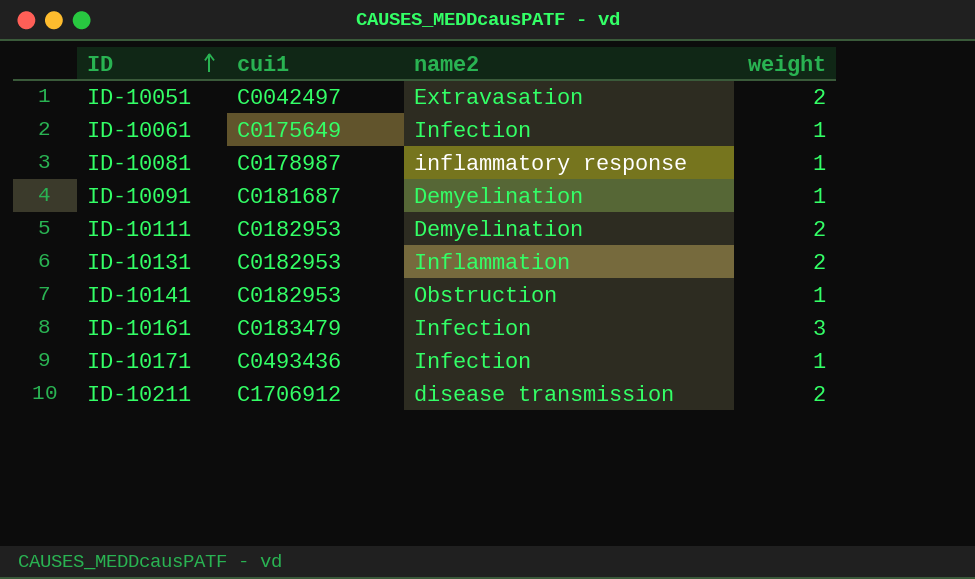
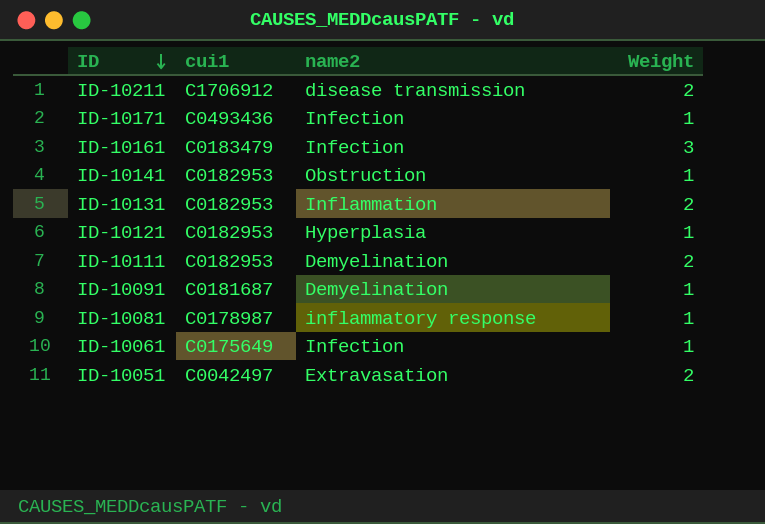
row order: ID ascending -> ID descending
column name: weight -> Weight
row ID-10121: none -> C0182953 | Hyperplasia | 1

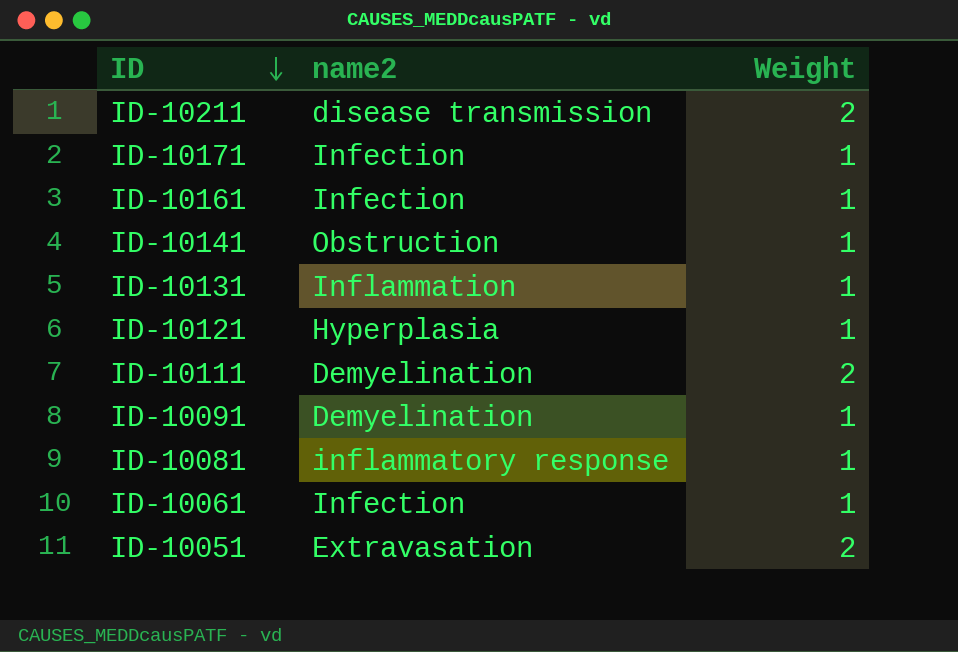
column cui1 | position: 2 -> none
ID-10161 | Weight: 3 -> 1
ID-10131 | Weight: 2 -> 1

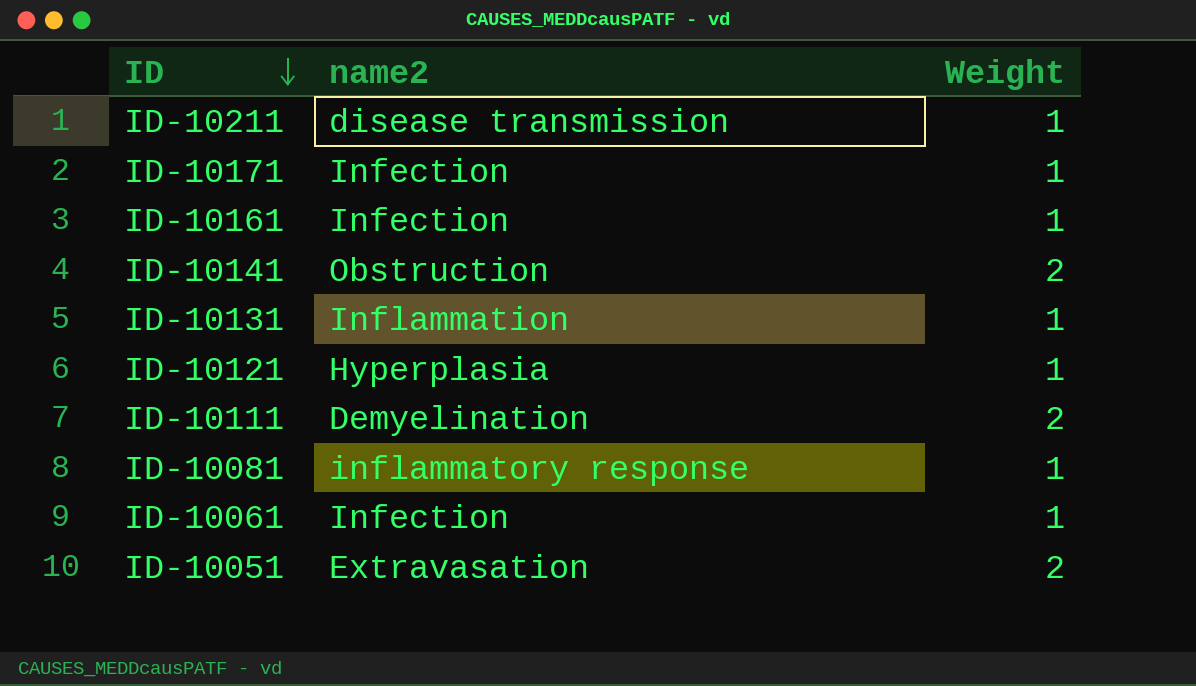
row ID-10091: Demyelination | 1 -> none
ID-10211 | Weight: 2 -> 1
ID-10141 | Weight: 1 -> 2

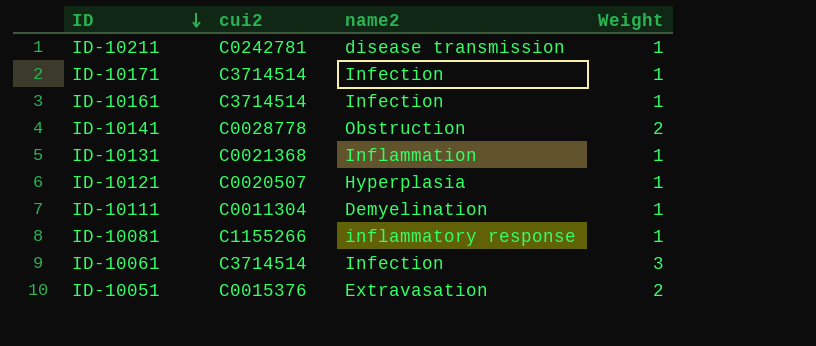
column cui2 | position: none -> 2
ID-10111 | Weight: 2 -> 1
ID-10061 | Weight: 1 -> 3

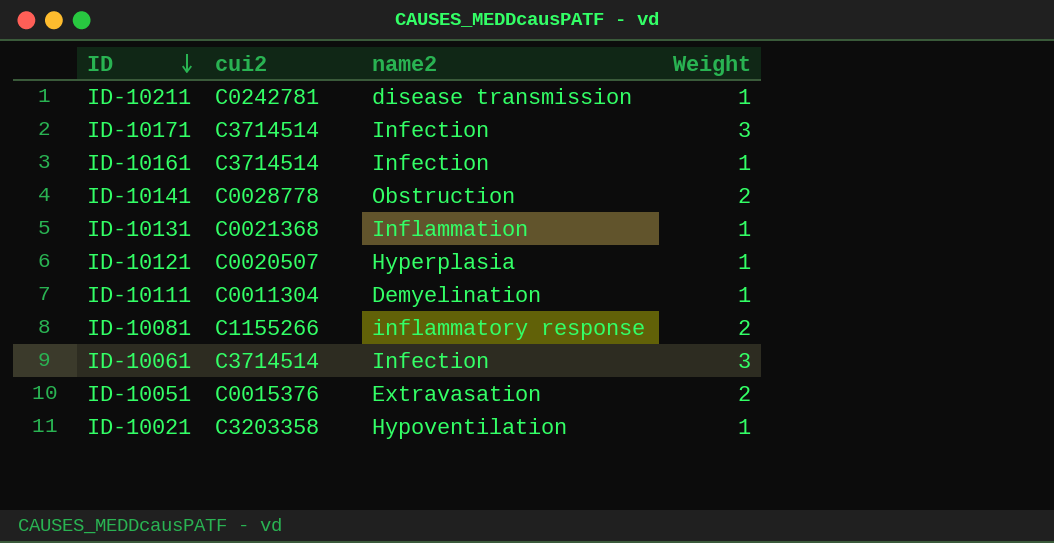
ID-10171 | Weight: 1 -> 3
ID-10081 | Weight: 1 -> 2
row ID-10021: none -> C3203358 | Hypoventilation | 1

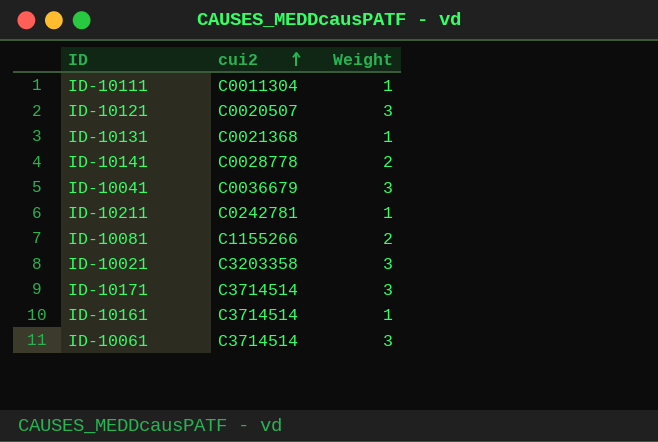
row order: ID descending -> cui2 ascending
column name2 | position: 3 -> none
row ID-10051: C0015376 | Extravasation | 2 -> none
ID-10121 | Weight: 1 -> 3
row ID-10041: none -> C0036679 | 3
ID-10021 | Weight: 1 -> 3

